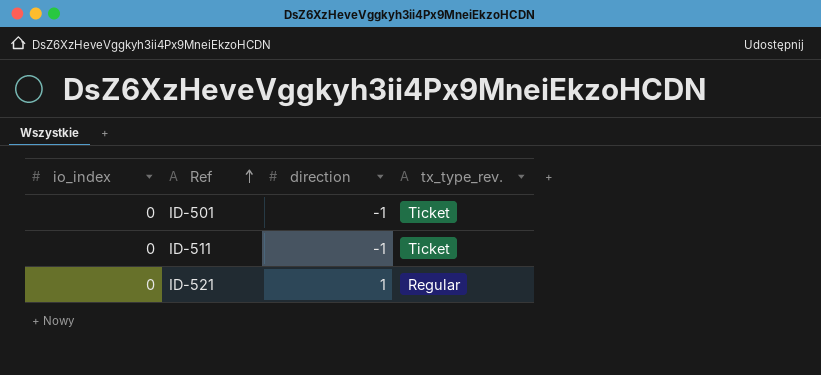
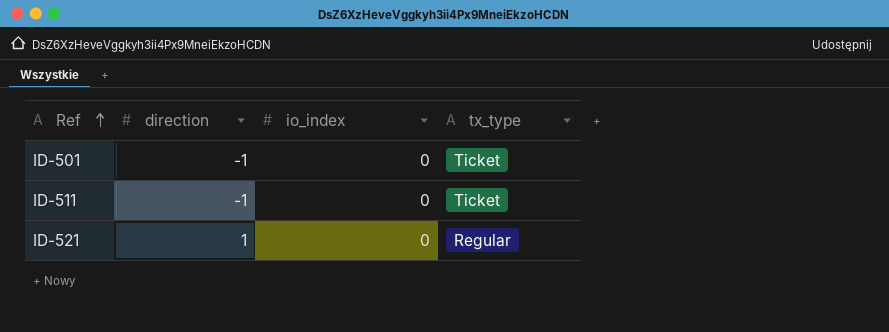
column io_index | position: 1 -> 3
column name: tx_type_rev. -> tx_type

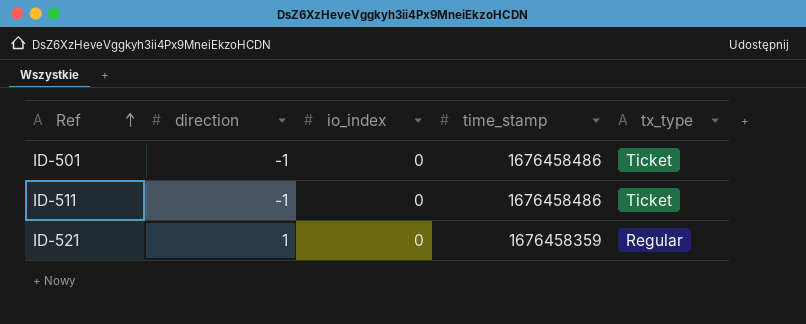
column time_stamp | position: none -> 4

